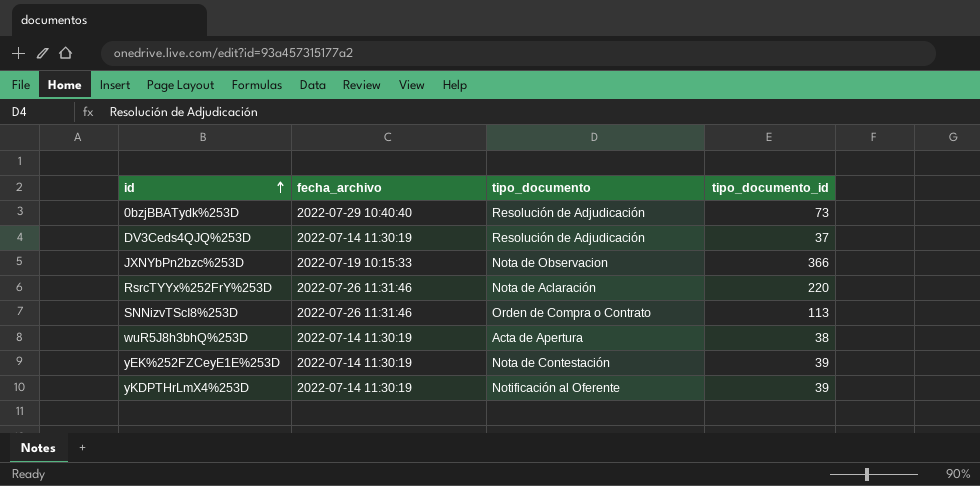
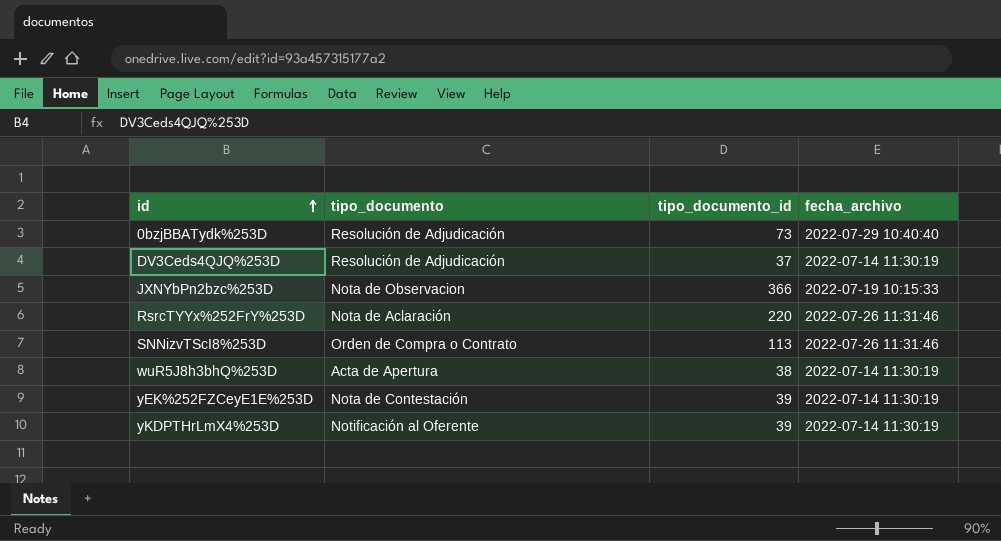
column fecha_archivo | position: 2 -> 4

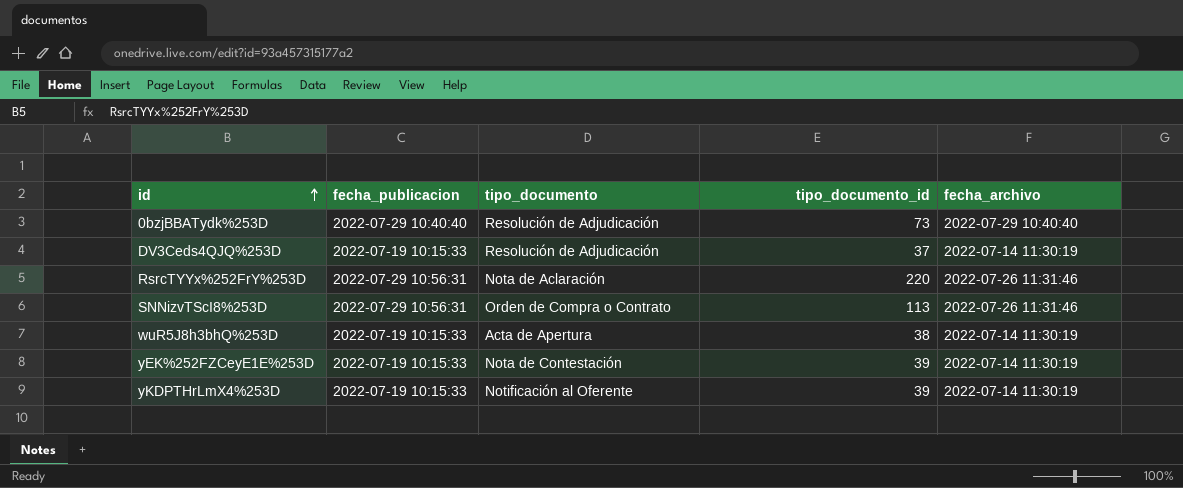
column fecha_publicacion | position: none -> 2
row JXNYbPn2bzc%253D: Nota de Observacion | 366 | 2022-07-19 10:15:33 -> none

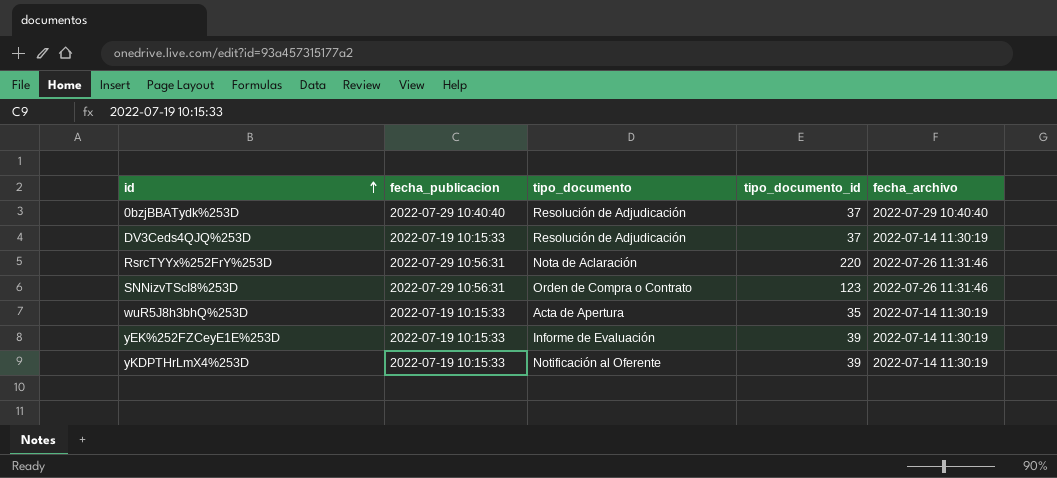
0bzjBBATydk%253D | tipo_documento_id: 73 -> 37
SNNizvTScI8%253D | tipo_documento_id: 113 -> 123
wuR5J8h3bhQ%253D | tipo_documento_id: 38 -> 35
yEK%252FZCeyE1E%253D | tipo_documento: Nota de Contestación -> Informe de Evaluación

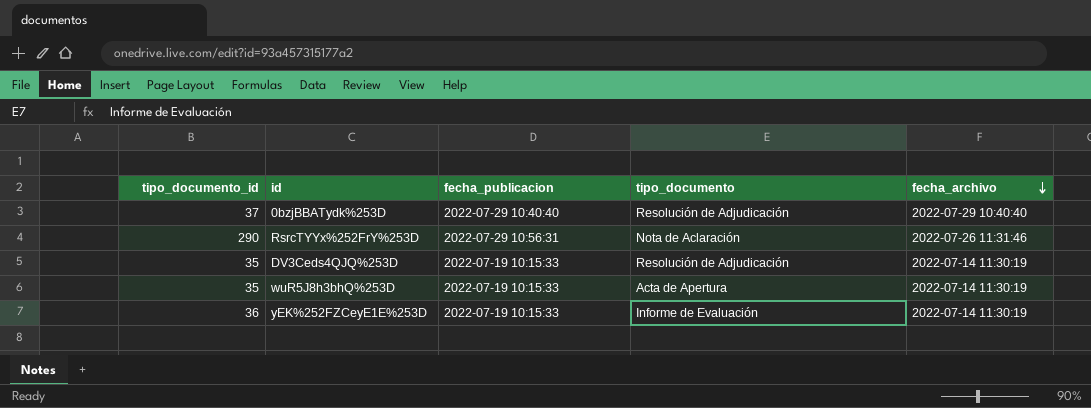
row order: id ascending -> fecha_archivo descending
column tipo_documento_id | position: 4 -> 1
row SNNizvTScI8%253D: 2022-07-29 10:56:31 | Orden de Compra o Contrato | 123 | 2022-07-26 11:31:46 -> none
row yKDPTHrLmX4%253D: 2022-07-19 10:15:33 | Notificación al Oferente | 39 | 2022-07-14 11:30:19 -> none
RsrcTYYx%252FrY%253D | tipo_documento_id: 220 -> 290
DV3Ceds4QJQ%253D | tipo_documento_id: 37 -> 35
yEK%252FZCeyE1E%253D | tipo_documento_id: 39 -> 36

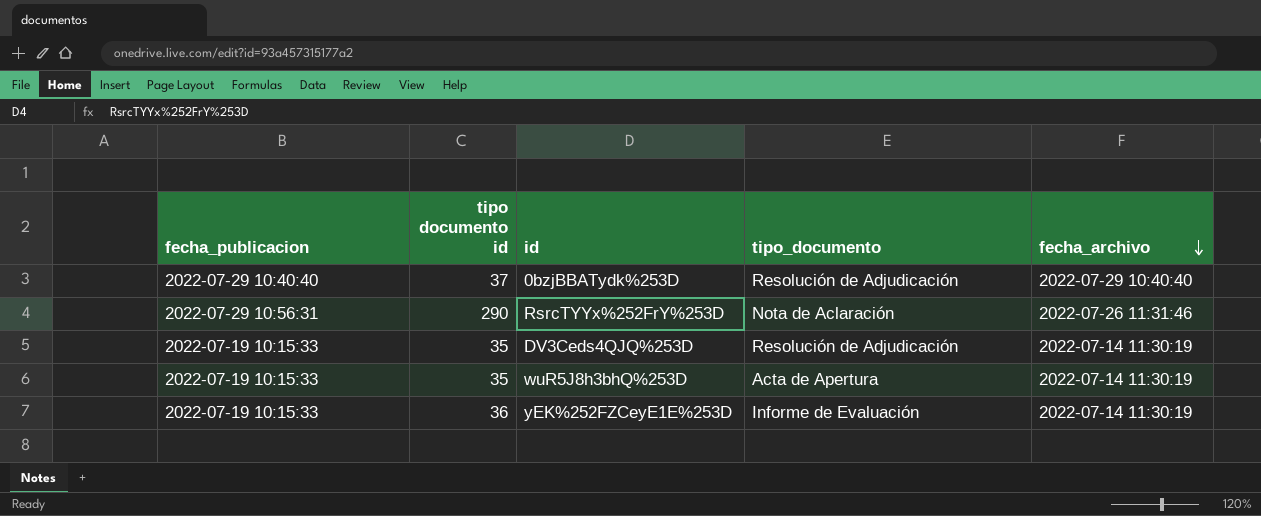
column fecha_publicacion | position: 3 -> 1
column name: tipo_documento_id -> tipo documento id

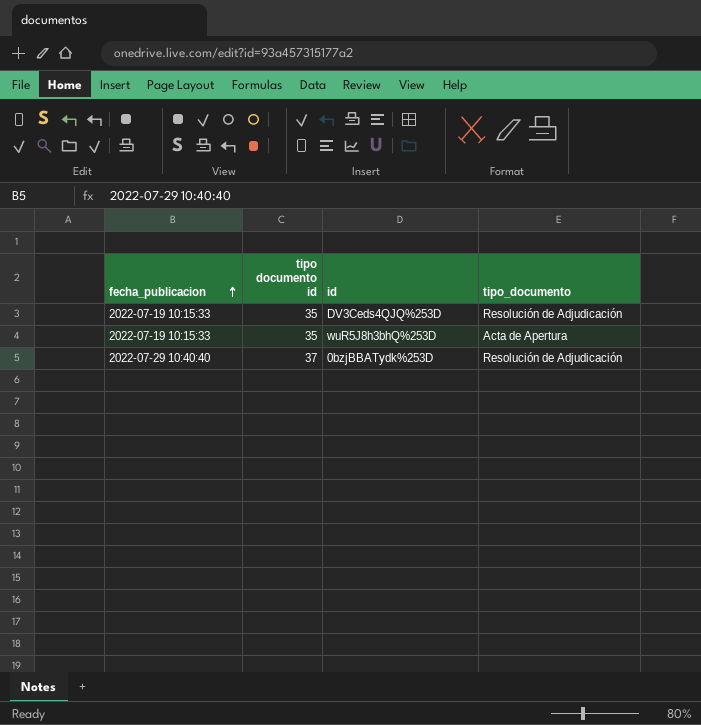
row order: fecha_archivo descending -> fecha_publicacion ascending
column fecha_archivo | position: 5 -> none
row RsrcTYYx%252FrY%253D: 2022-07-29 10:56:31 | 290 | Nota de Aclaración | 2022-07-26 11:31:46 -> none
row yEK%252FZCeyE1E%253D: 2022-07-19 10:15:33 | 36 | Informe de Evaluación | 2022-07-14 11:30:19 -> none

